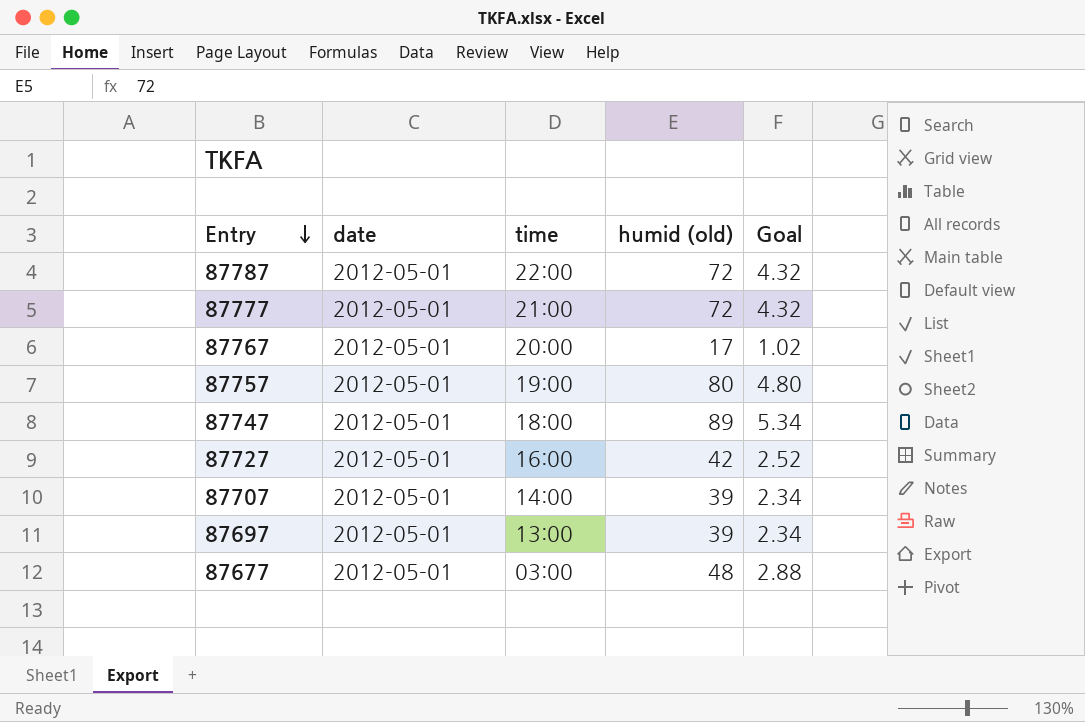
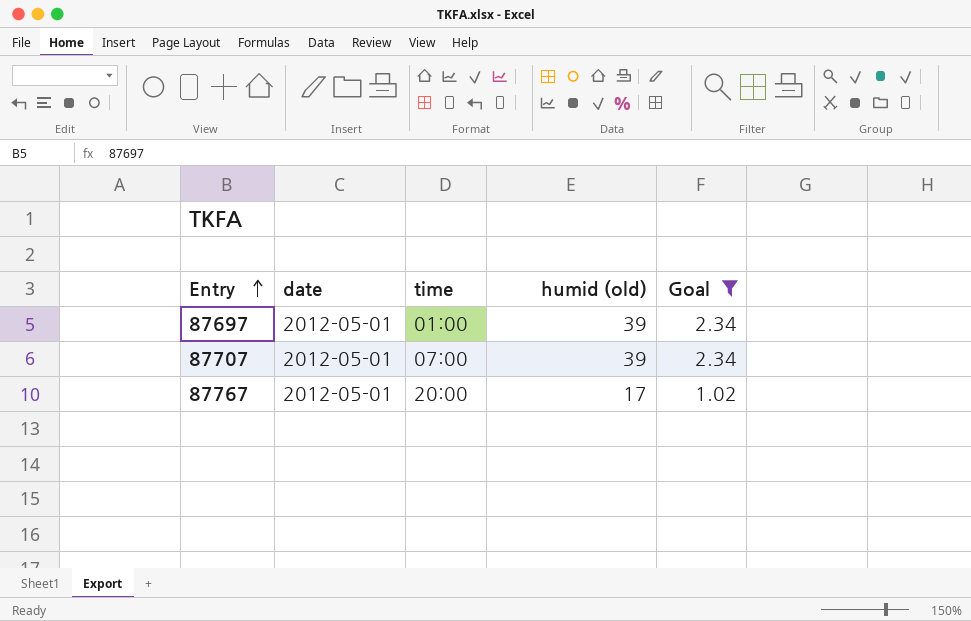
filter: none -> Goal <= 2.34
row order: Entry descending -> Entry ascending
87697 | time: 13:00 -> 01:00
87707 | time: 14:00 -> 07:00

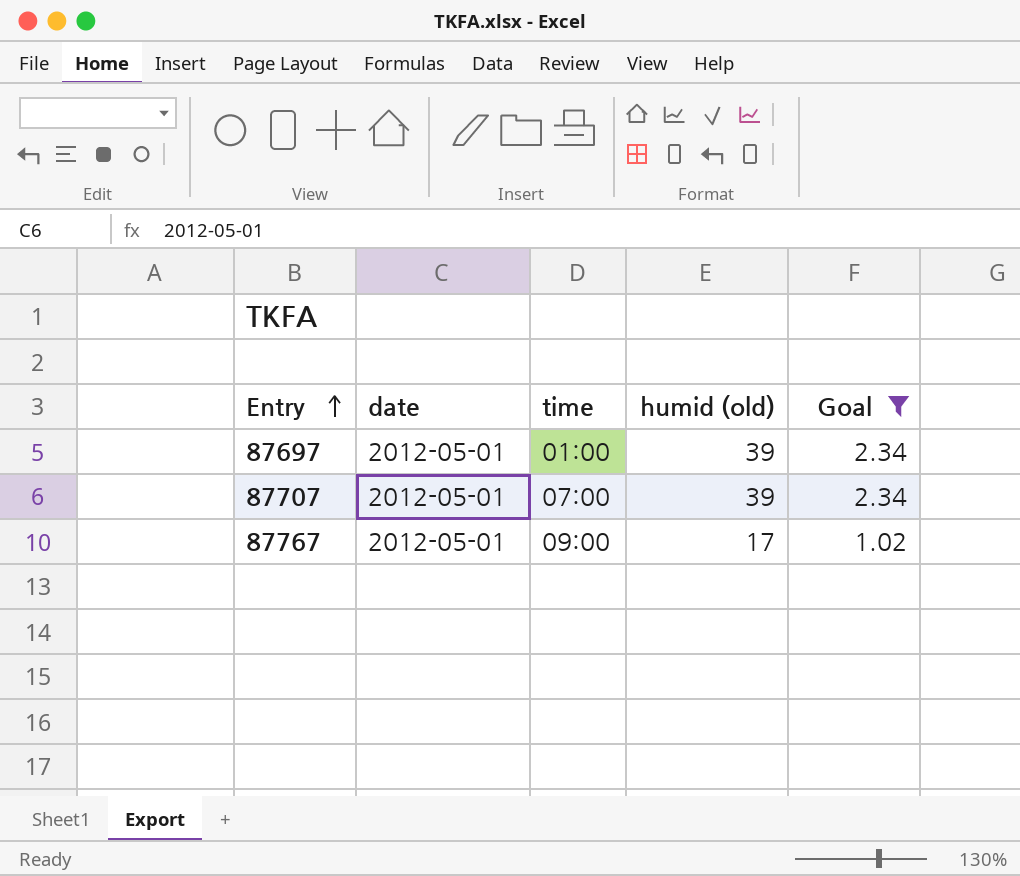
87767 | time: 20:00 -> 09:00

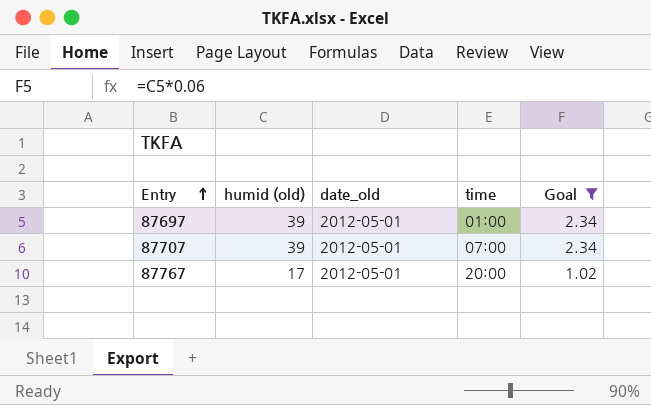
column humid (old) | position: 4 -> 2
column name: date -> date_old
87767 | time: 09:00 -> 20:00

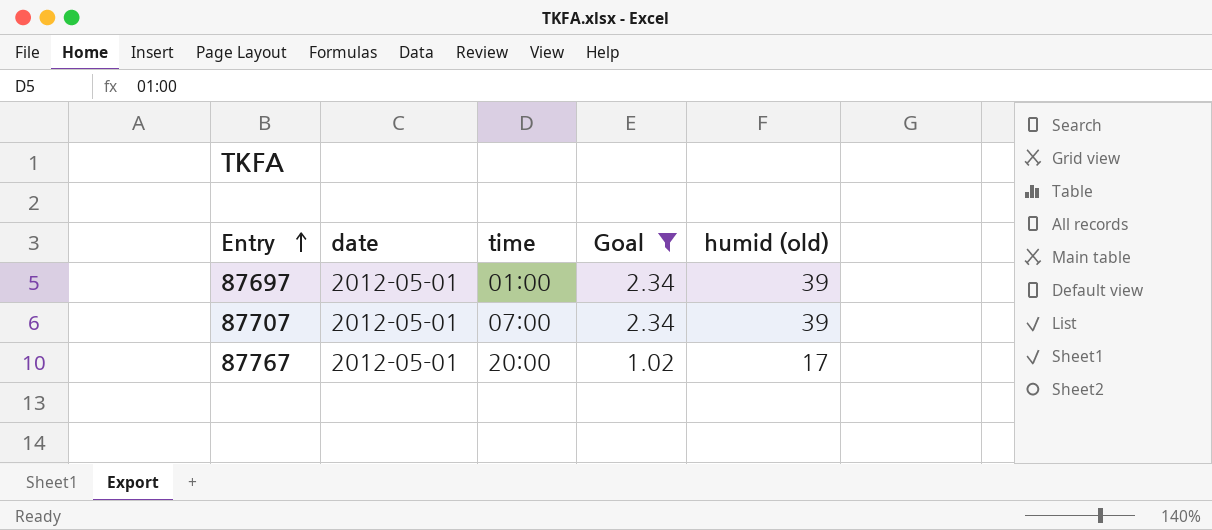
column name: date_old -> date
column humid (old) | position: 2 -> 5

